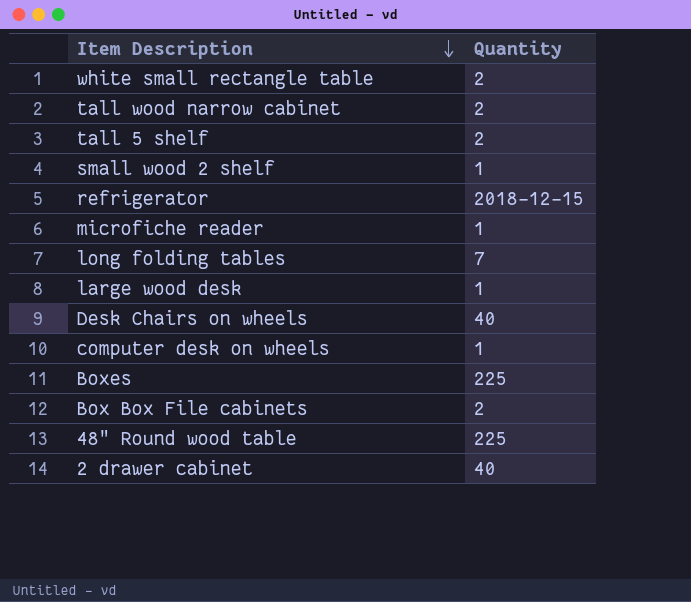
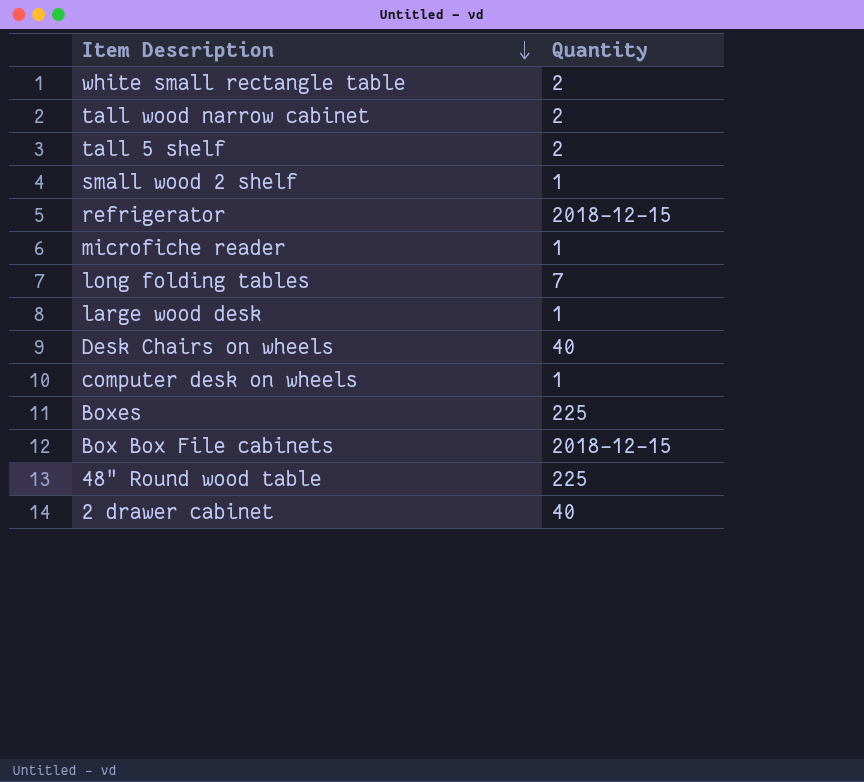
Box Box File cabinets | Quantity: 2 -> 2018-12-15

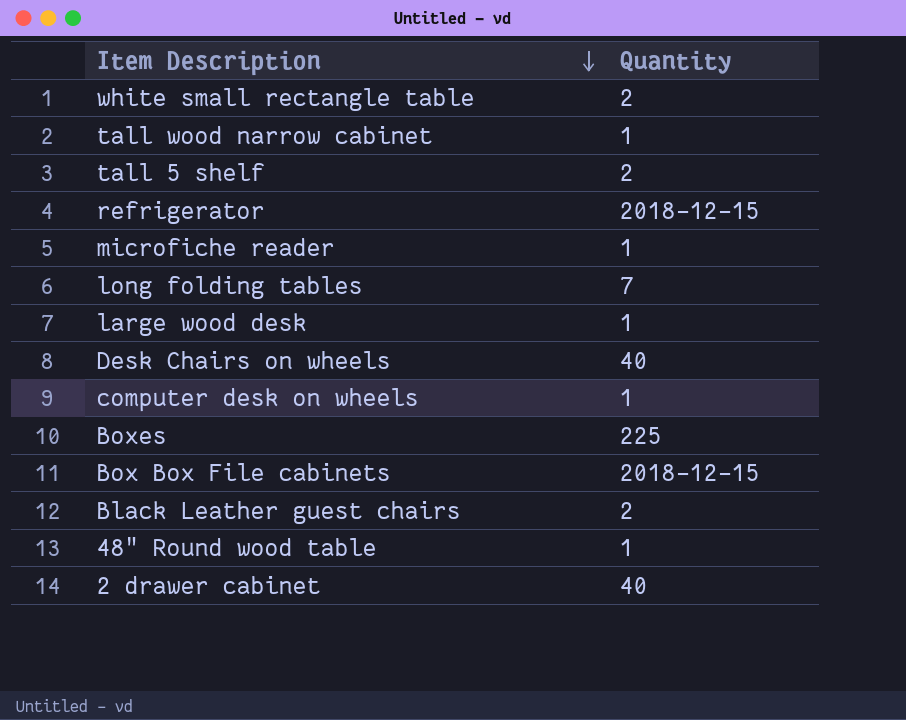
row small wood 2 shelf: 1 -> none
tall wood narrow cabinet | Quantity: 2 -> 1
row Black Leather guest chairs: none -> 2
48" Round wood table | Quantity: 225 -> 1

